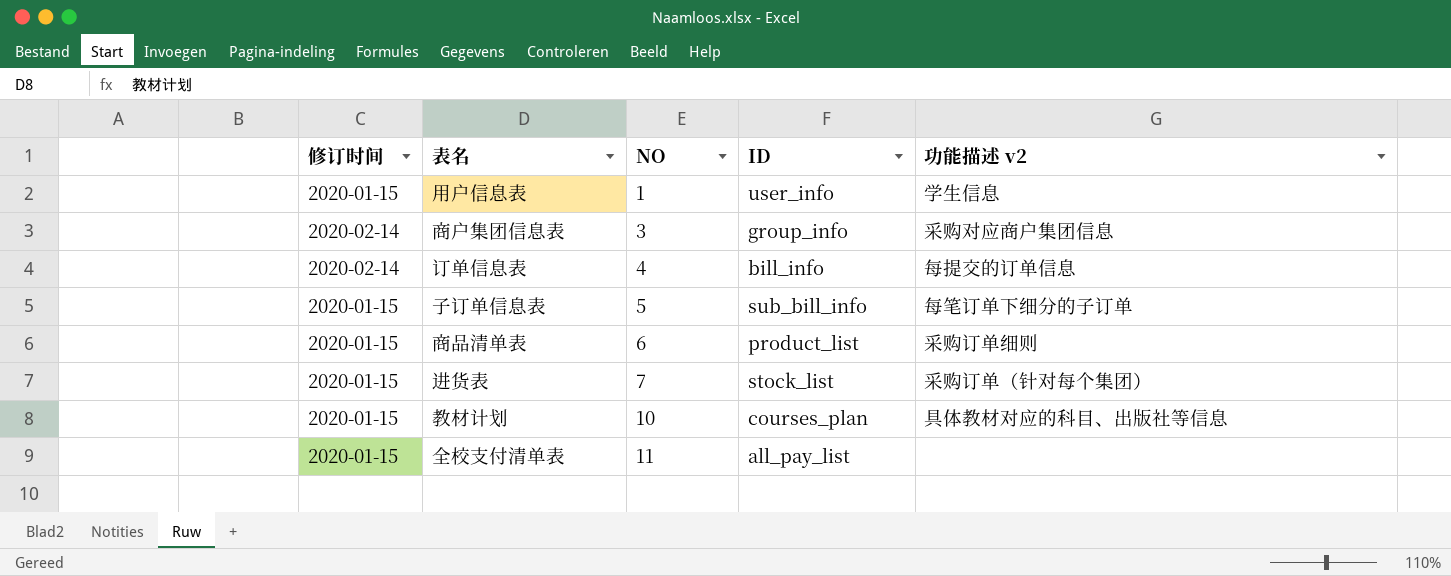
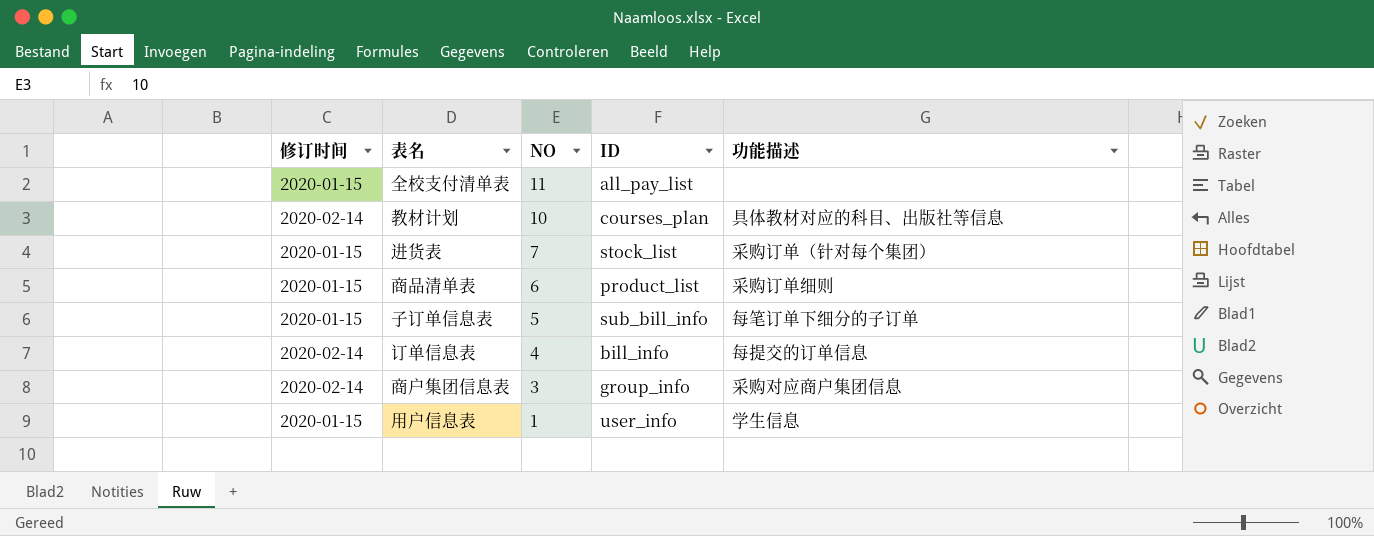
row order: NO ascending -> NO descending
column name: 功能描述 v2 -> 功能描述
教材计划 | 修订时间: 2020-01-15 -> 2020-02-14

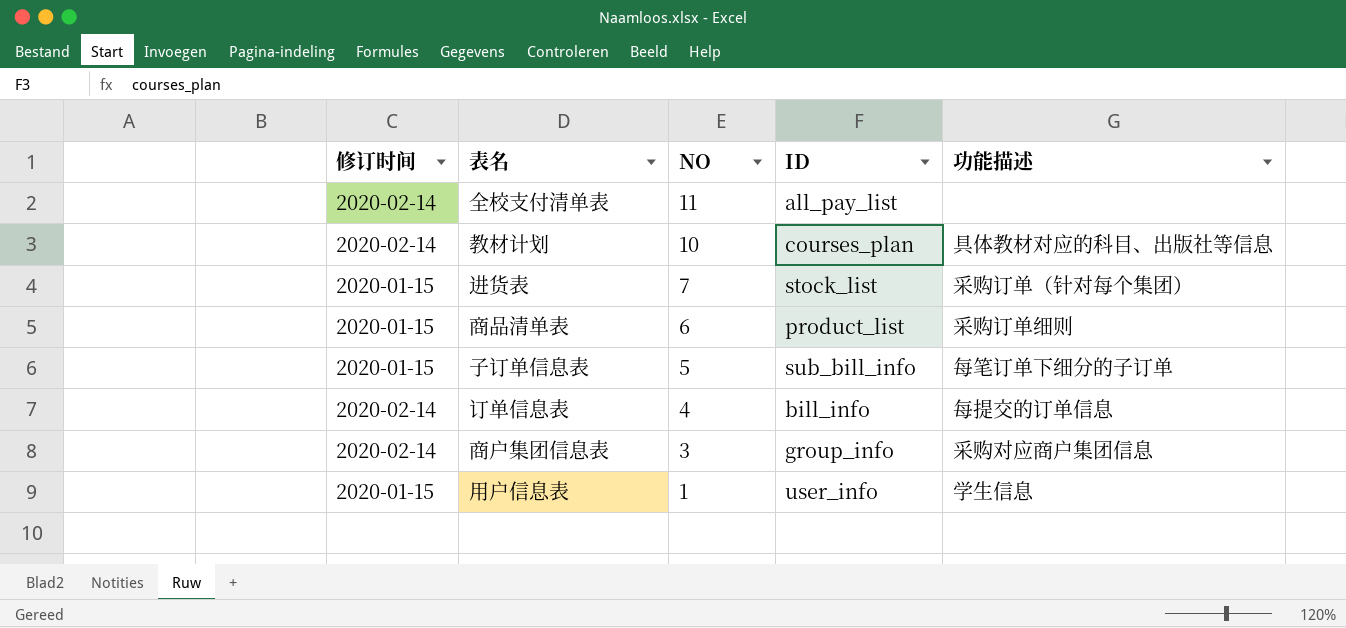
全校支付清单表 | 修订时间: 2020-01-15 -> 2020-02-14

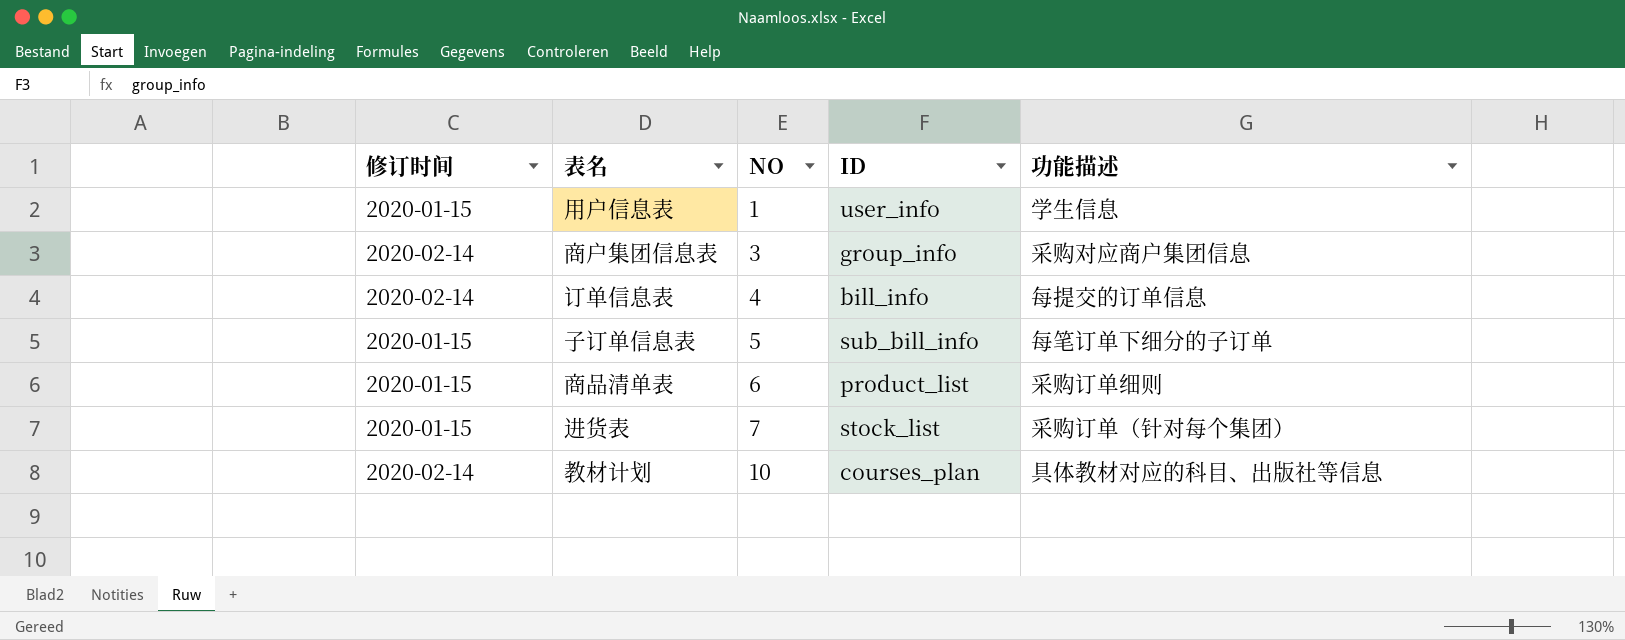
row order: NO descending -> NO ascending
row 全校支付清单表: 2020-02-14 | 11 | all_pay_list | none -> none

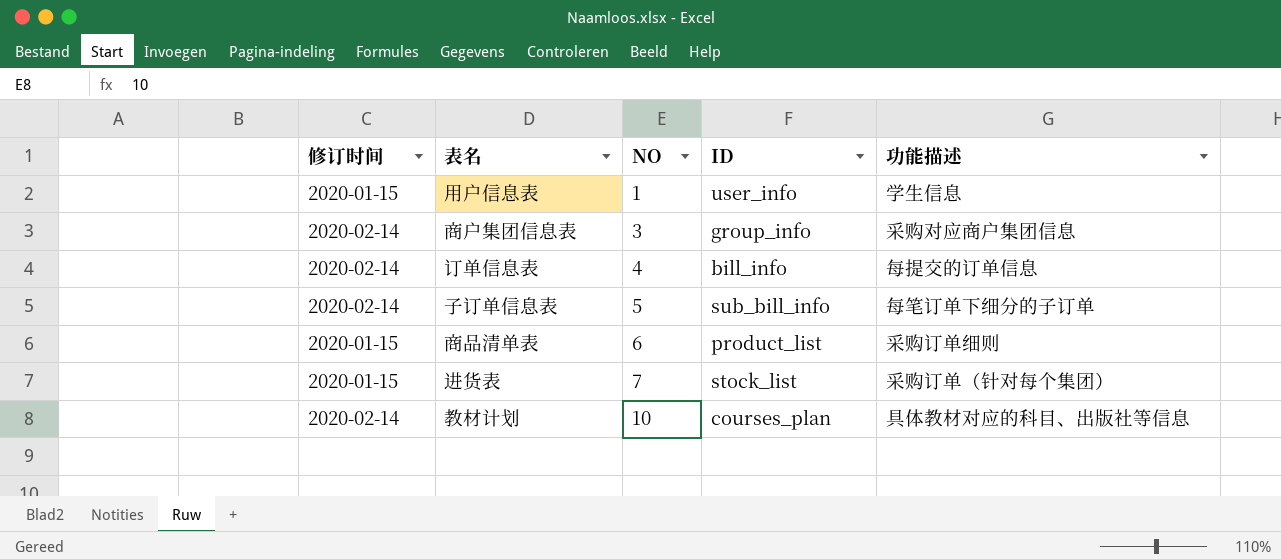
子订单信息表 | 修订时间: 2020-01-15 -> 2020-02-14

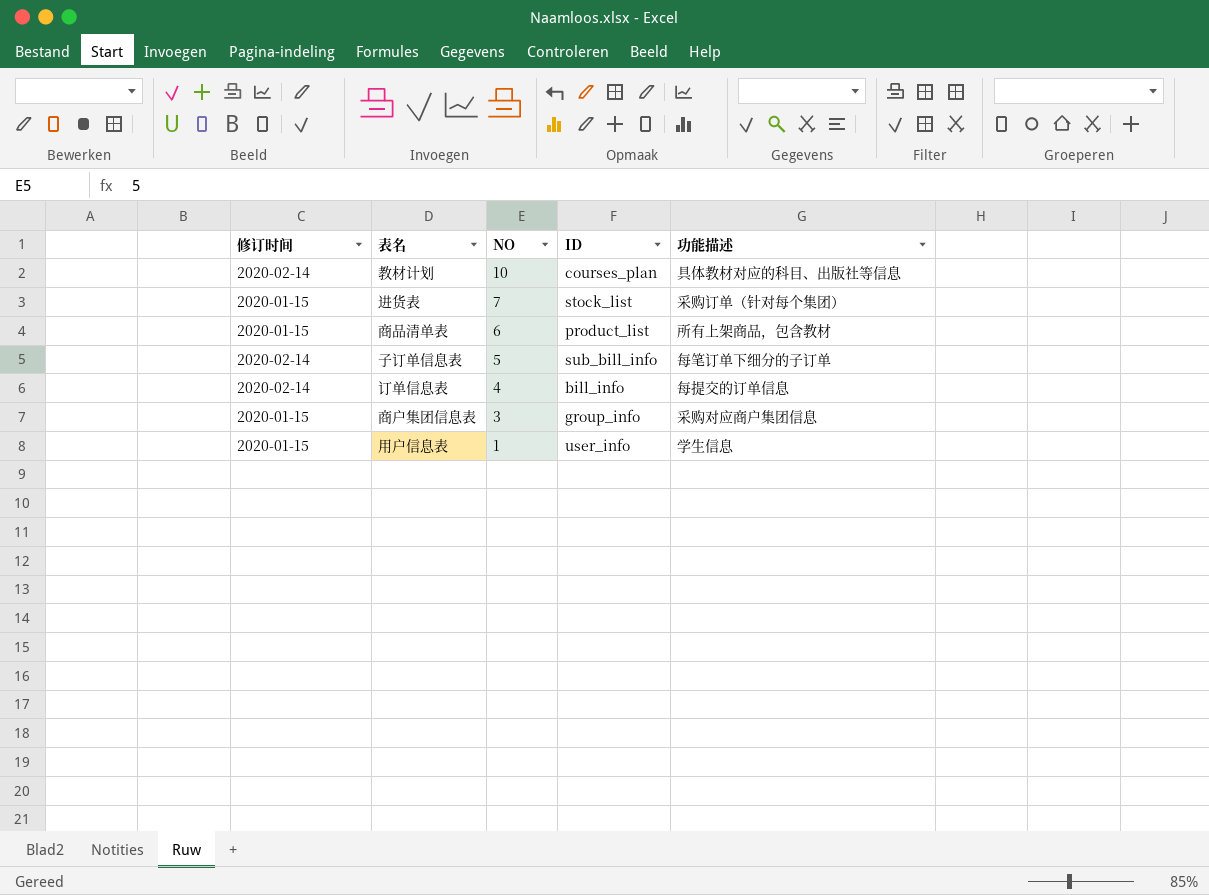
row order: NO ascending -> NO descending
商品清单表 | 功能描述: 采购订单细则 -> 所有上架商品，包含教材
商户集团信息表 | 修订时间: 2020-02-14 -> 2020-01-15

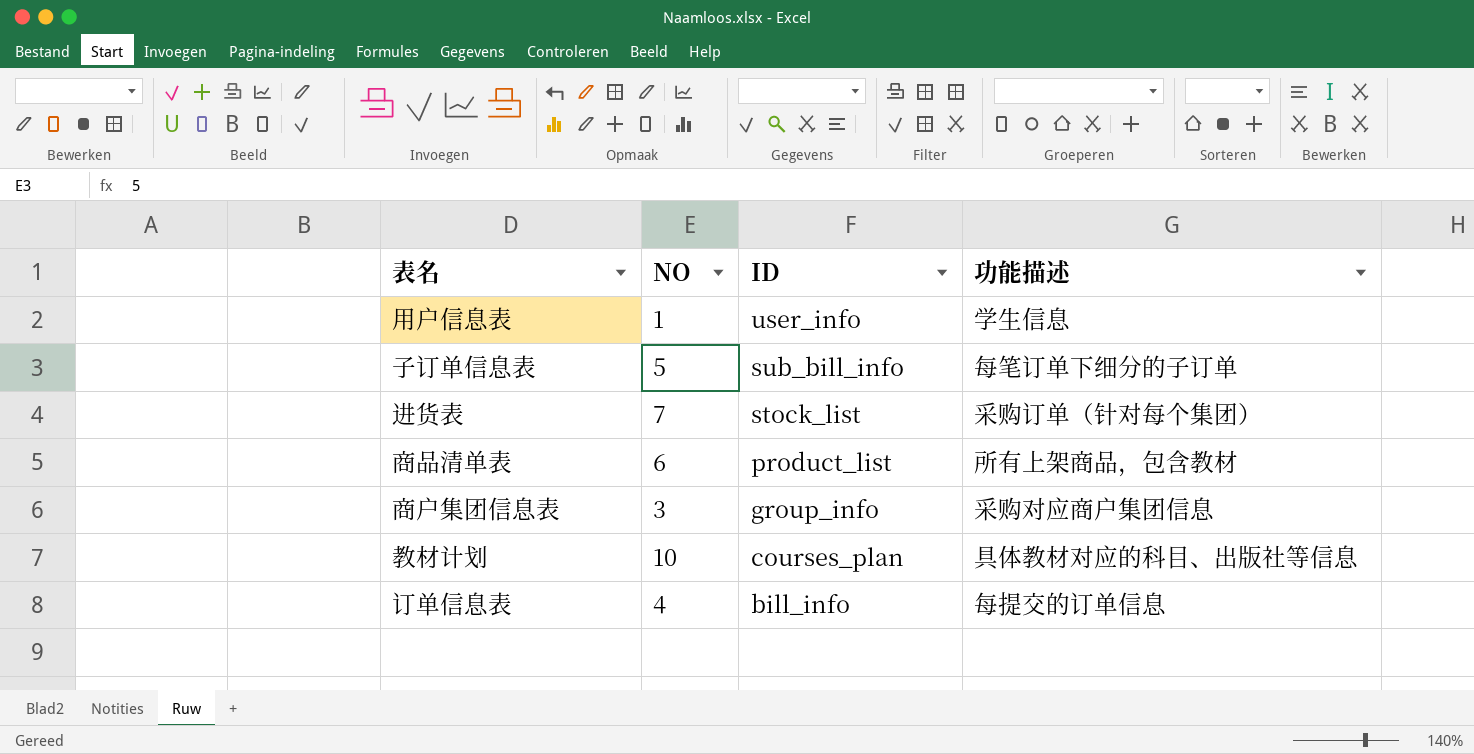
row order: NO descending -> ID descending
column 修订时间 | position: 1 -> none

